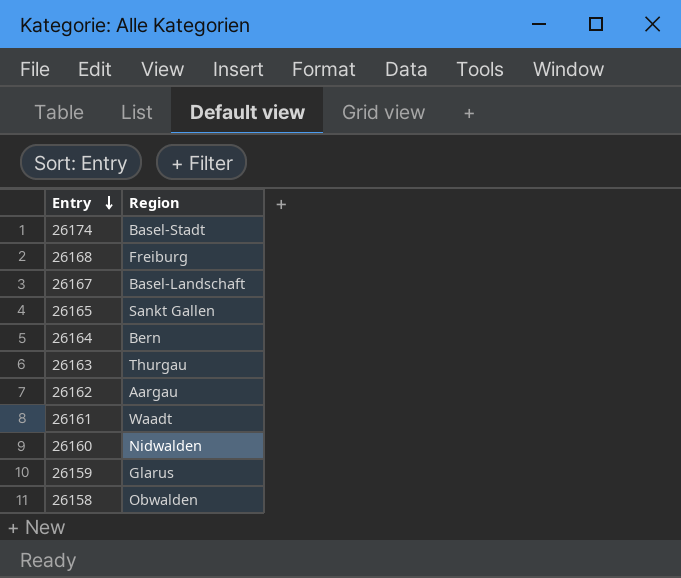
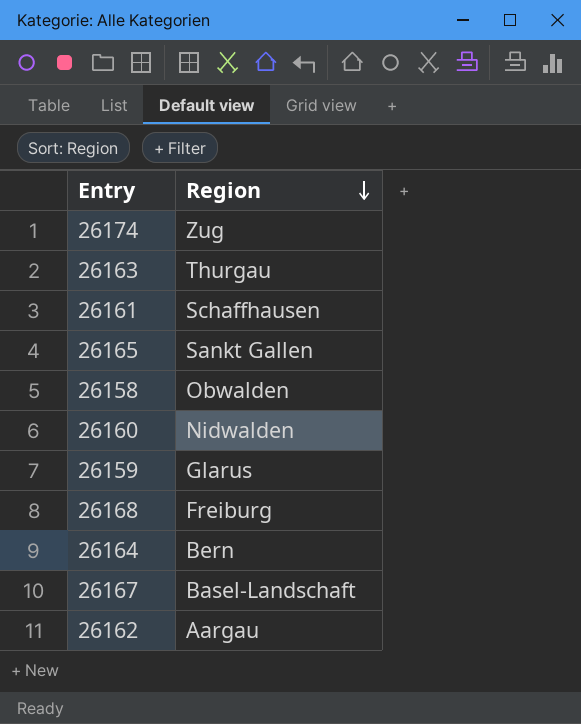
row order: Entry descending -> Region descending
26174 | Region: Basel-Stadt -> Zug
26161 | Region: Waadt -> Schaffhausen

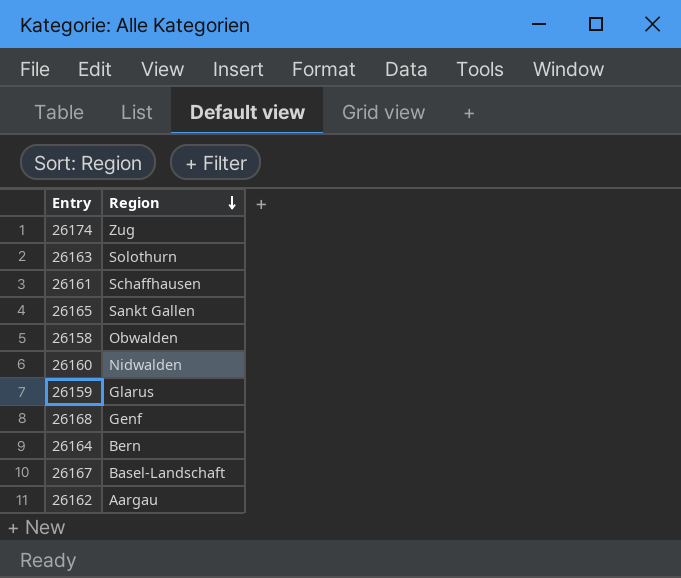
26163 | Region: Thurgau -> Solothurn
26168 | Region: Freiburg -> Genf

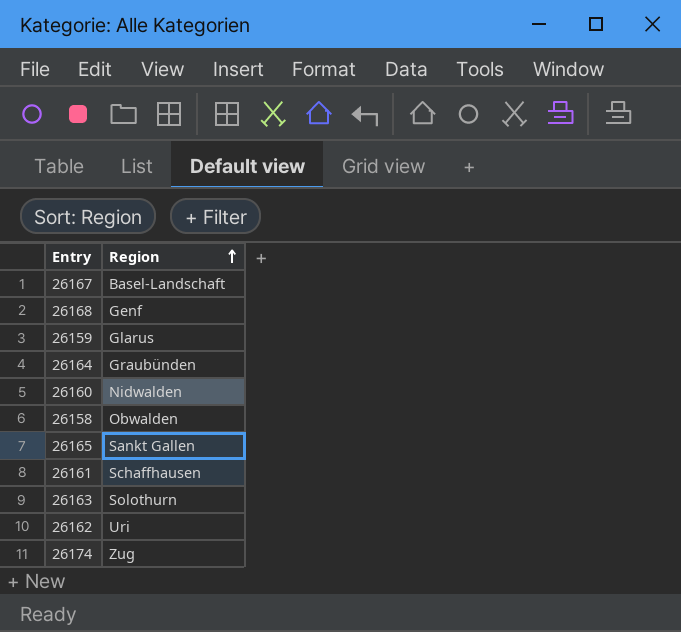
row order: Region descending -> Region ascending
26164 | Region: Bern -> Graubünden
26162 | Region: Aargau -> Uri

